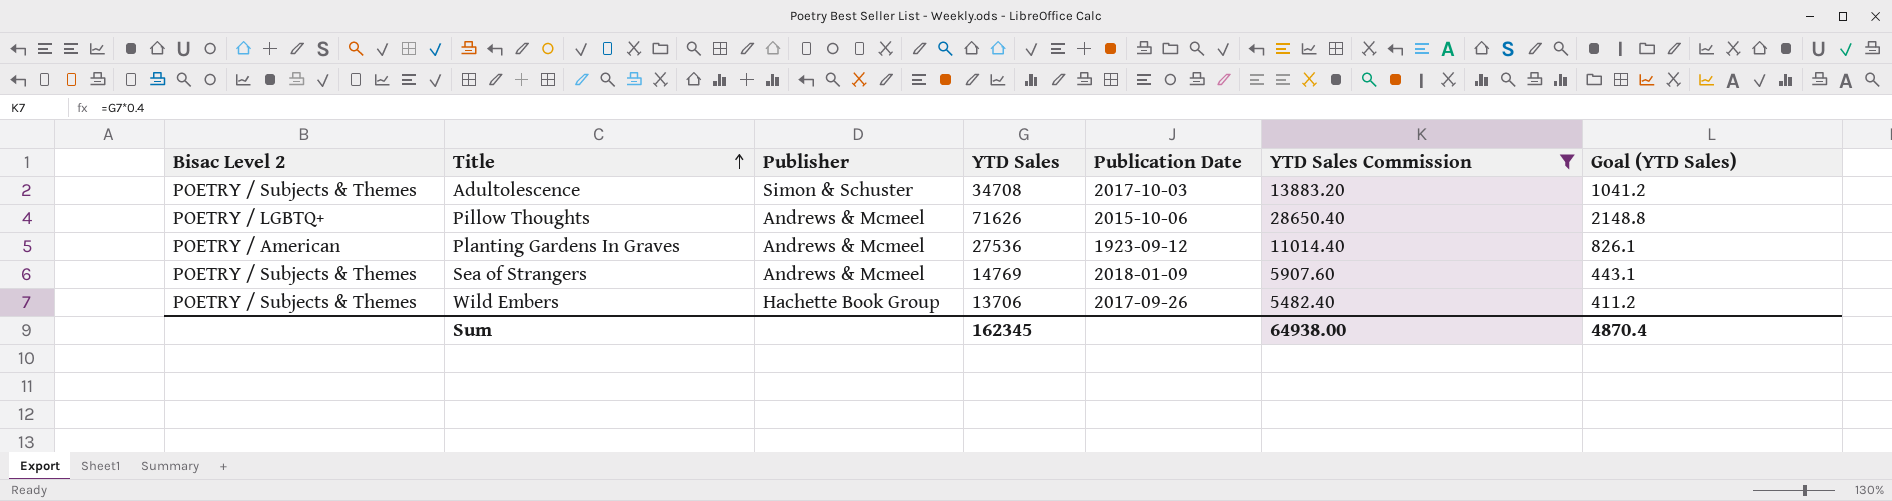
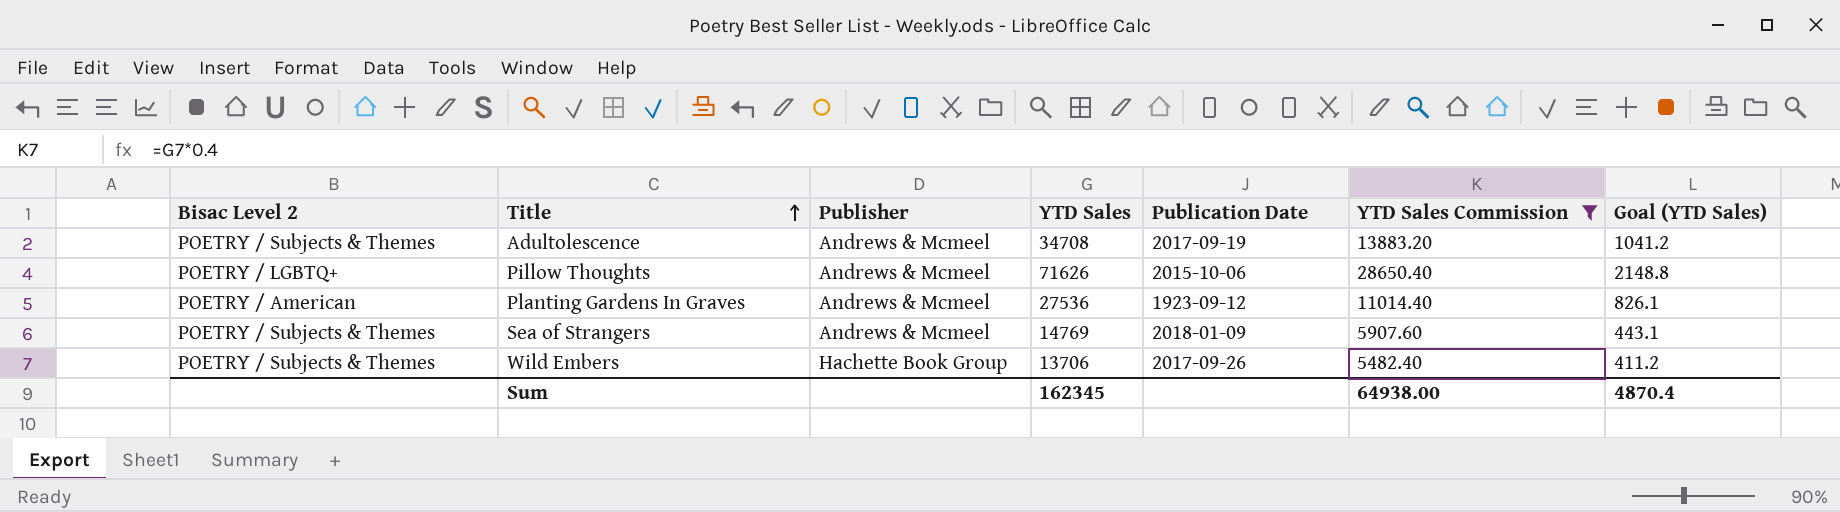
Adultolescence | Publisher: Simon & Schuster -> Andrews & Mcmeel
Adultolescence | Publication Date: 2017-10-03 -> 2017-09-19

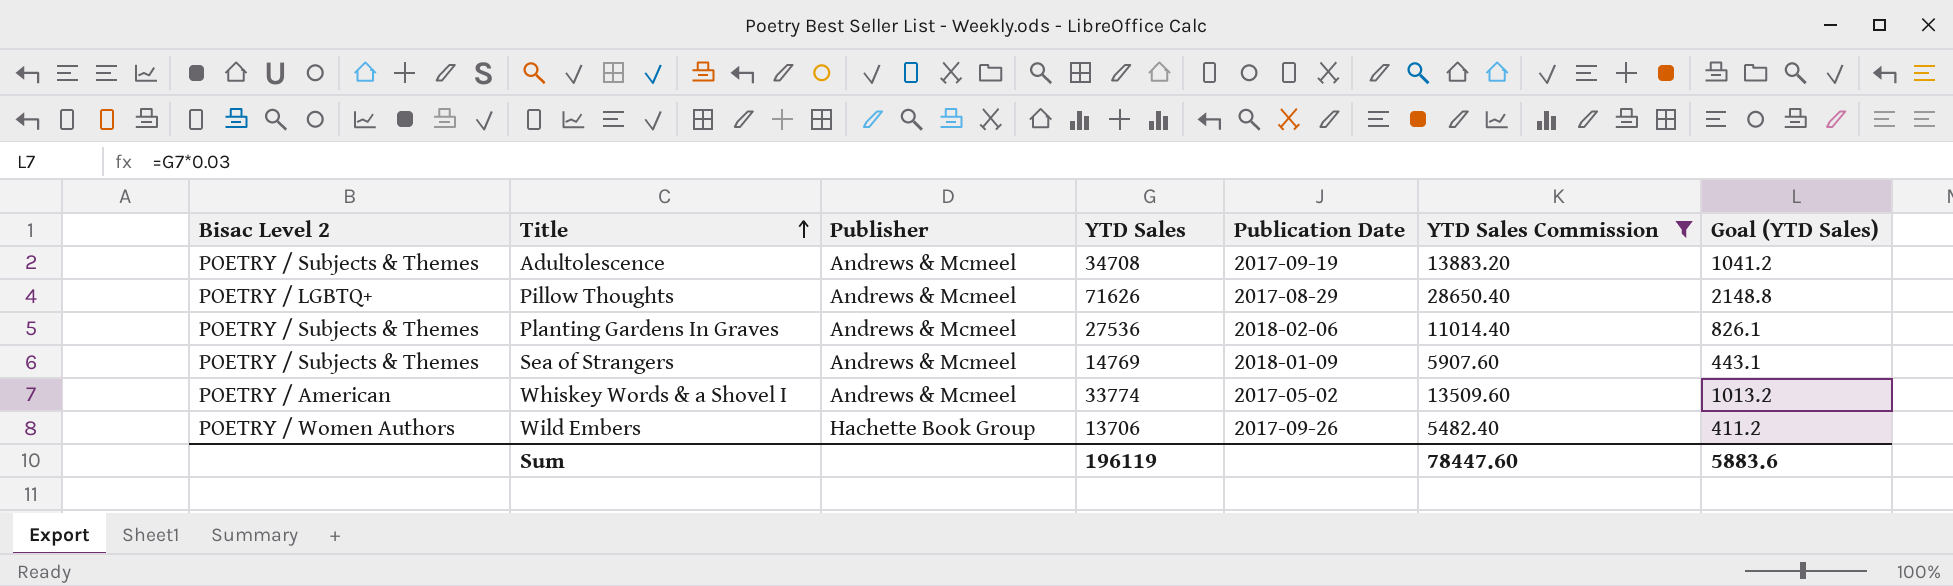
Pillow Thoughts | Publication Date: 2015-10-06 -> 2017-08-29
Planting Gardens In Graves | Bisac Level 2: POETRY / American -> POETRY / Subjects & Themes
Planting Gardens In Graves | Publication Date: 1923-09-12 -> 2018-02-06
row Whiskey Words & a Shovel I: none -> POETRY / American | Andrews & Mcmeel | 33774 | 2017-05-02 | 13509.60 | 1013.2
Wild Embers | Bisac Level 2: POETRY / Subjects & Themes -> POETRY / Women Authors
Sum | YTD Sales: 162345 -> 196119
Sum | YTD Sales Commission: 64938.00 -> 78447.60
Sum | Goal (YTD Sales): 4870.4 -> 5883.6

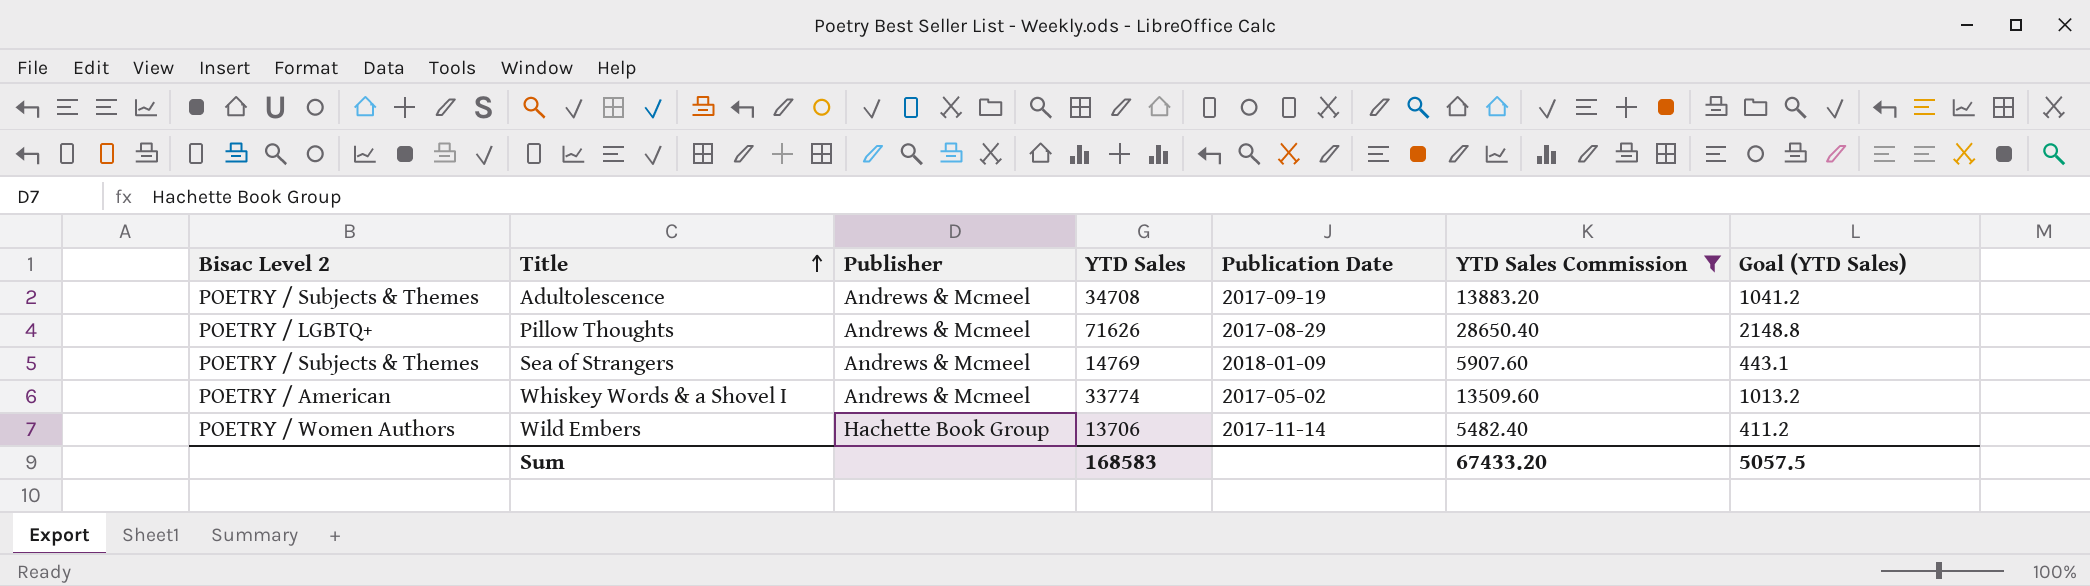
row Planting Gardens In Graves: POETRY / Subjects & Themes | Andrews & Mcmeel | 27536 | 2018-02-06 | 11014.40 | 826.1 -> none
Wild Embers | Publication Date: 2017-09-26 -> 2017-11-14
Sum | YTD Sales: 196119 -> 168583
Sum | YTD Sales Commission: 78447.60 -> 67433.20
Sum | Goal (YTD Sales): 5883.6 -> 5057.5

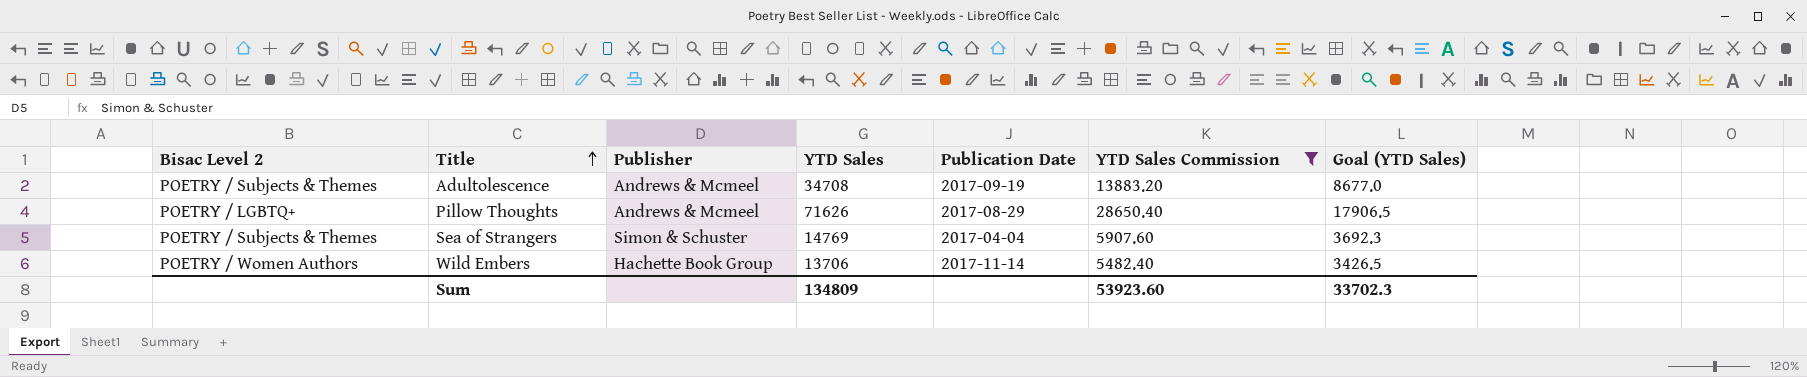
column Goal (YTD Sales) | formula: [YTD Sales] * 0.03 -> [YTD Sales] * 0.25
row Whiskey Words & a Shovel I: POETRY / American | Andrews & Mcmeel | 33774 | 2017-05-02 | 13509.60 | 1013.2 -> none
Sea of Strangers | Publisher: Andrews & Mcmeel -> Simon & Schuster
Sea of Strangers | Publication Date: 2018-01-09 -> 2017-04-04
Sum | YTD Sales: 168583 -> 134809
Sum | YTD Sales Commission: 67433.20 -> 53923.60
Sum | Goal (YTD Sales): 5057.5 -> 33702.3

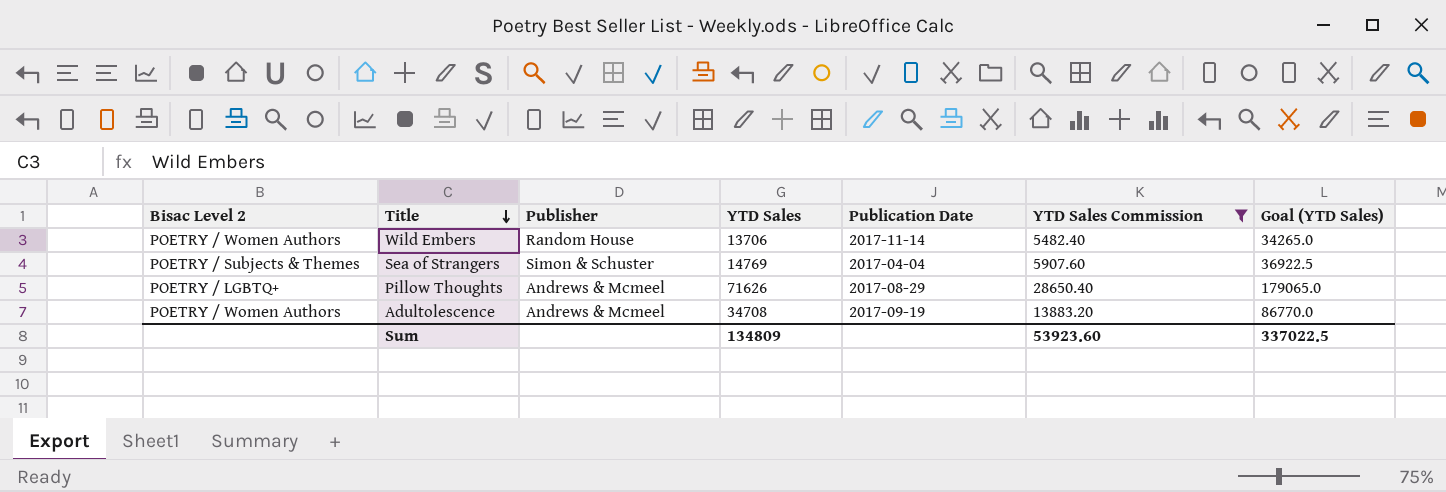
row order: Title ascending -> Title descending
column Goal (YTD Sales) | formula: [YTD Sales] * 0.25 -> [YTD Sales] * 2.5
Wild Embers | Publisher: Hachette Book Group -> Random House
Adultolescence | Bisac Level 2: POETRY / Subjects & Themes -> POETRY / Women Authors
Sum | Goal (YTD Sales): 33702.3 -> 337022.5

